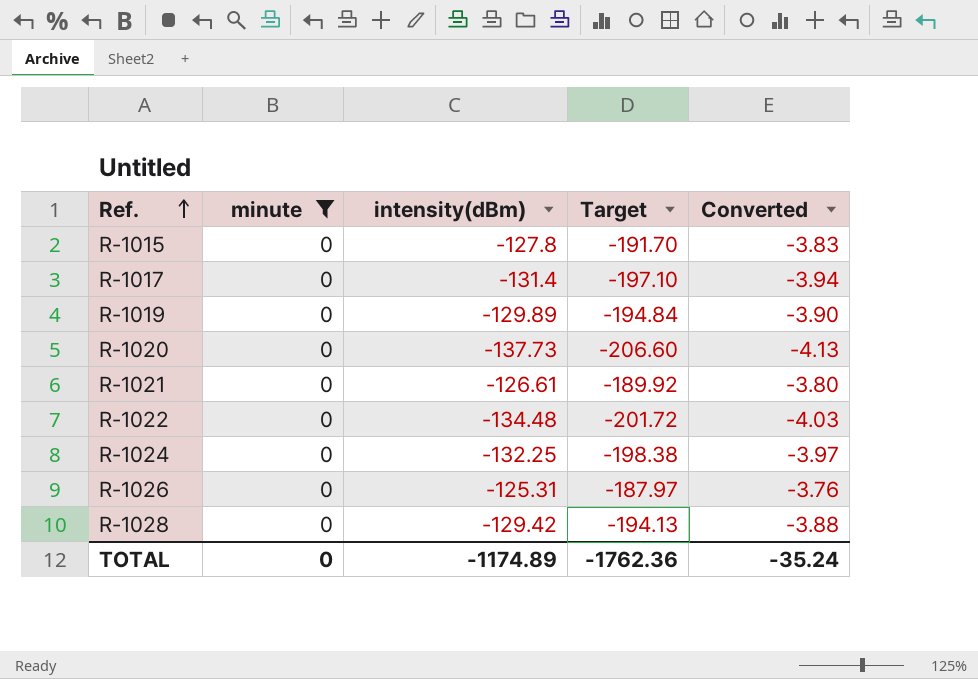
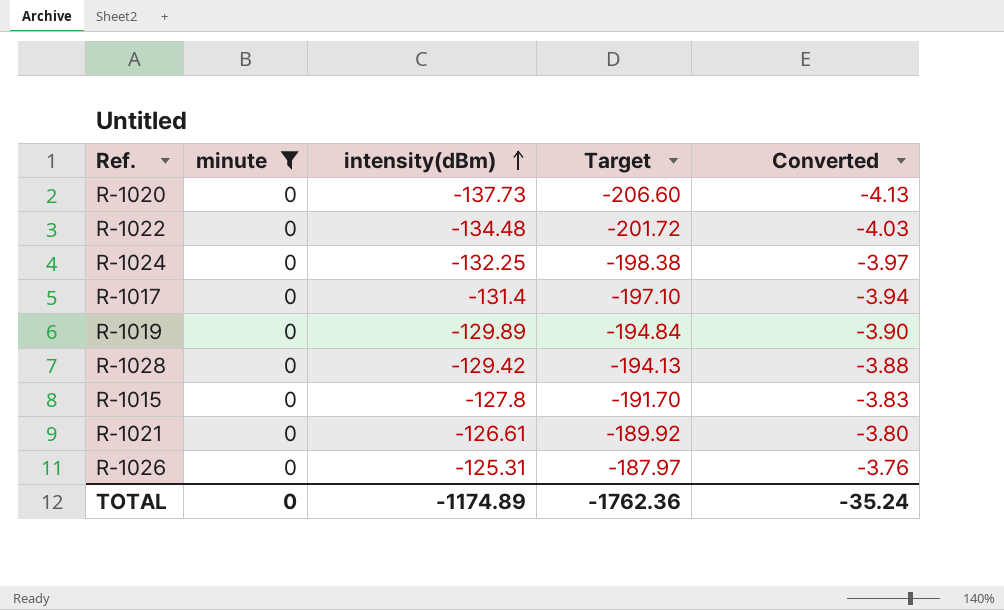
row order: Ref. ascending -> intensity(dBm) ascending

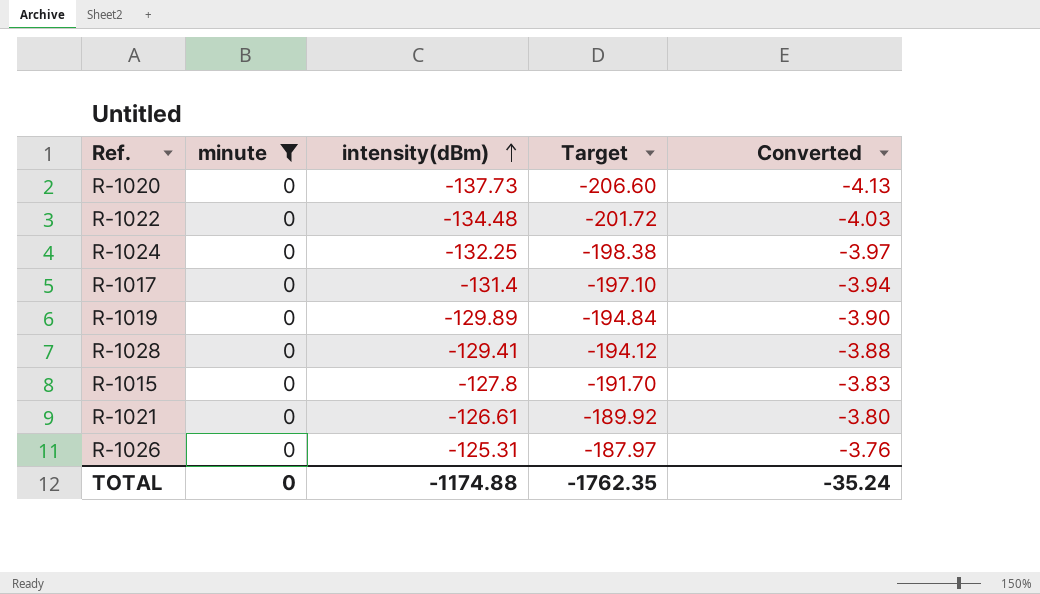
R-1028 | intensity(dBm): -129.42 -> -129.41
R-1028 | Target: -194.13 -> -194.12
TOTAL | intensity(dBm): -1174.89 -> -1174.88
TOTAL | Target: -1762.36 -> -1762.35

